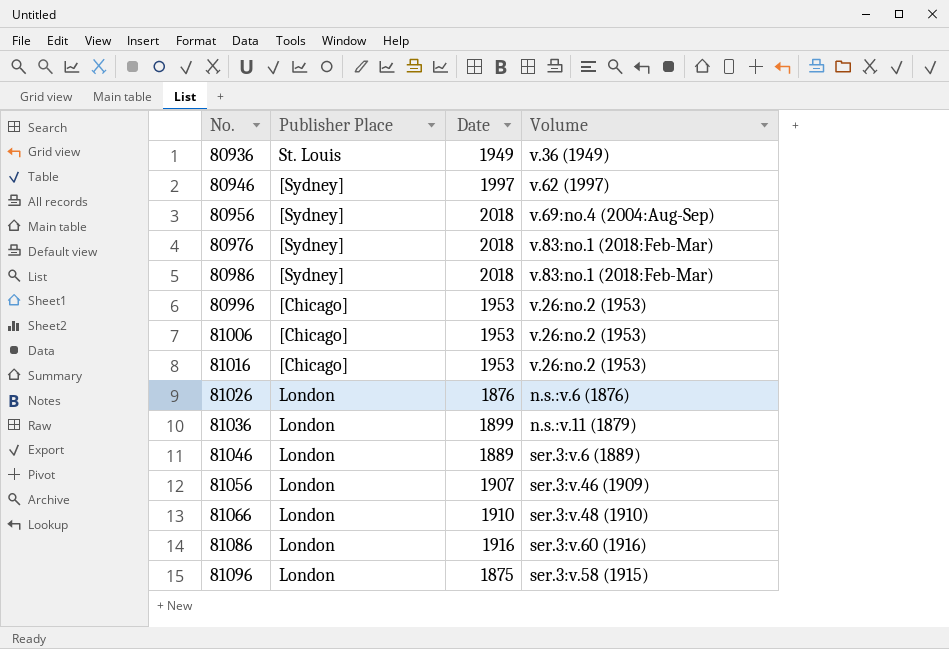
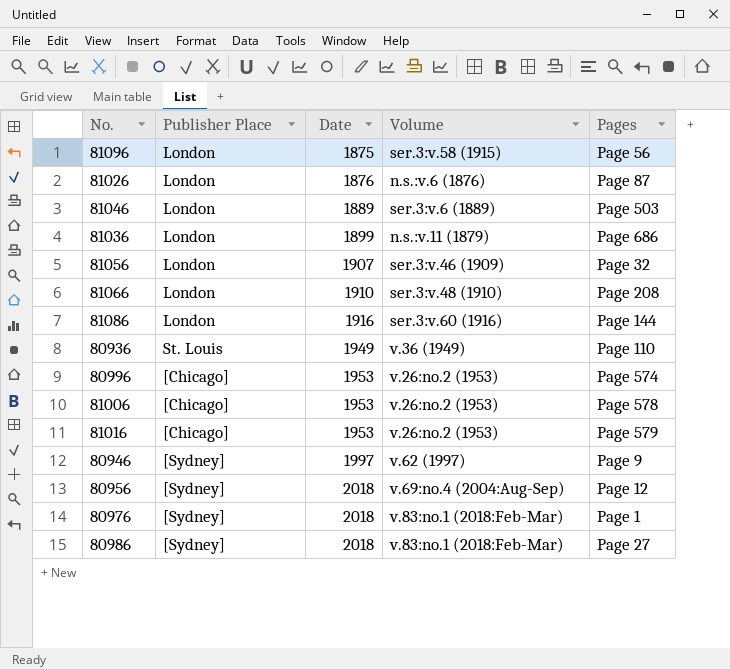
row order: No. ascending -> Date ascending
column Pages | position: none -> 5

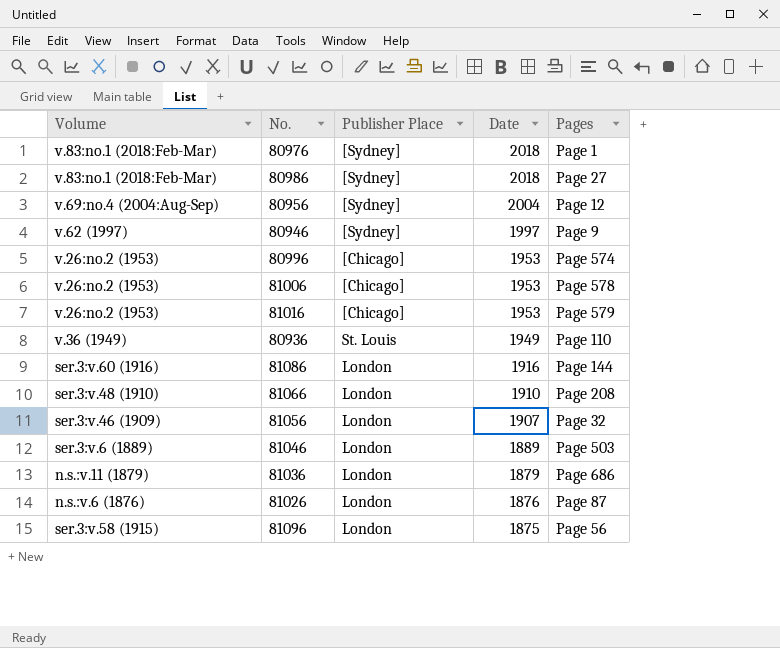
row order: Date ascending -> Date descending
column Volume | position: 4 -> 1
80956 | Date: 2018 -> 2004
81036 | Date: 1899 -> 1879

